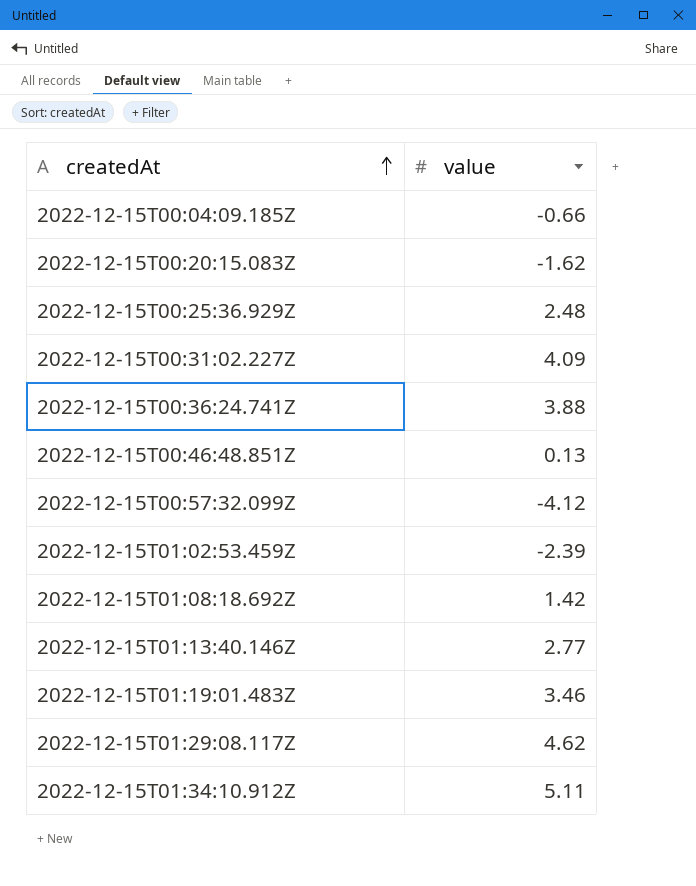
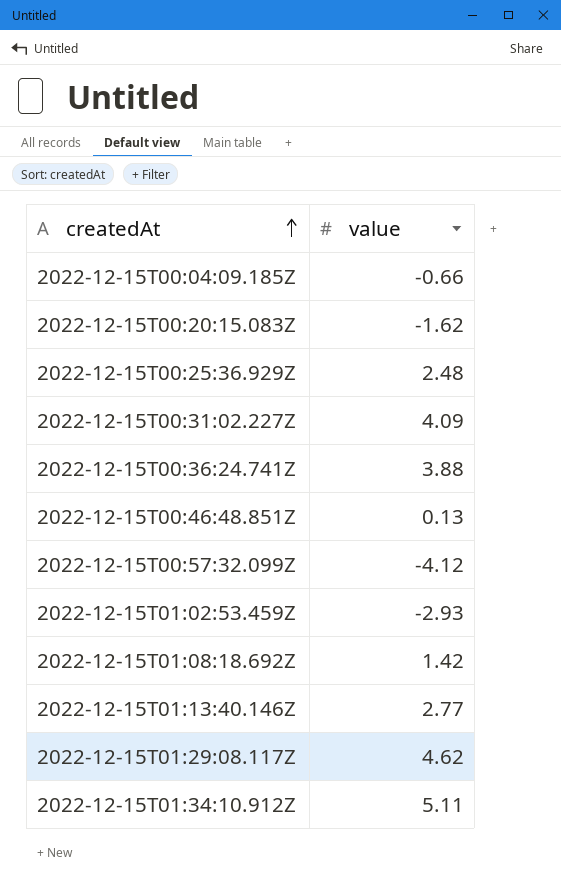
row 2022-12-15T01:19:01.483Z: 3.46 -> none
2022-12-15T01:02:53.459Z | value: -2.39 -> -2.93

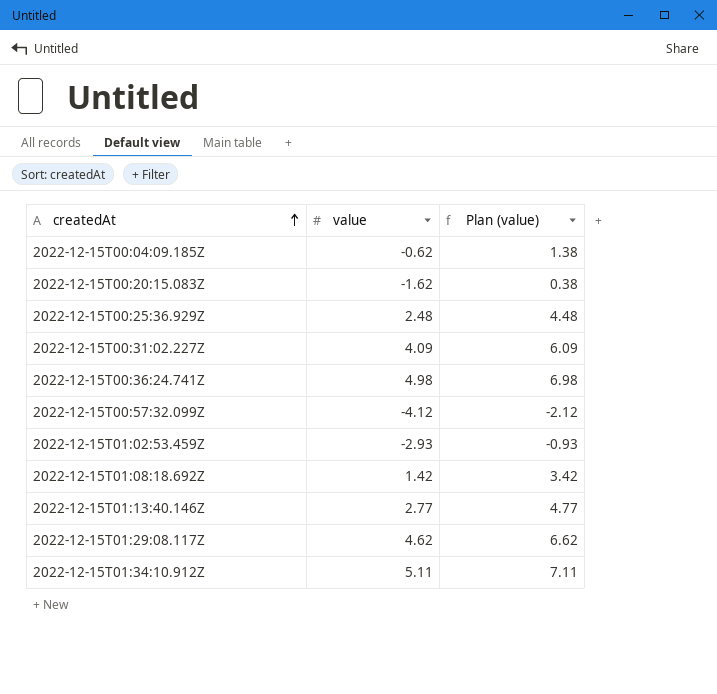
column Plan (value) | formula: none -> [value] + 2
row 2022-12-15T00:46:48.851Z: 0.13 -> none
2022-12-15T00:04:09.185Z | value: -0.66 -> -0.62
2022-12-15T00:36:24.741Z | value: 3.88 -> 4.98

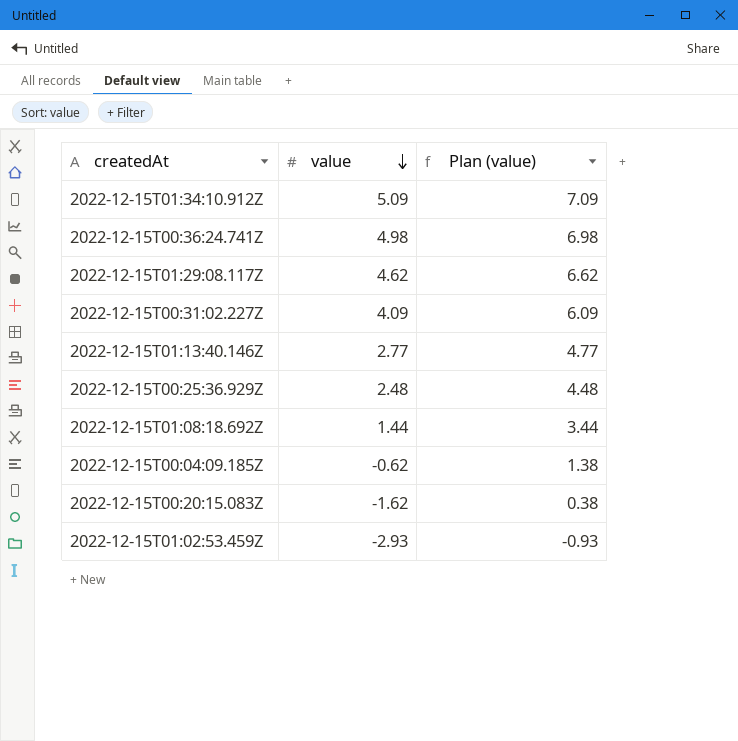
row order: createdAt ascending -> value descending
row 2022-12-15T00:57:32.099Z: -4.12 | -2.12 -> none
2022-12-15T01:34:10.912Z | value: 5.11 -> 5.09
2022-12-15T01:34:10.912Z | Plan (value): 7.11 -> 7.09
2022-12-15T01:08:18.692Z | value: 1.42 -> 1.44
2022-12-15T01:08:18.692Z | Plan (value): 3.42 -> 3.44

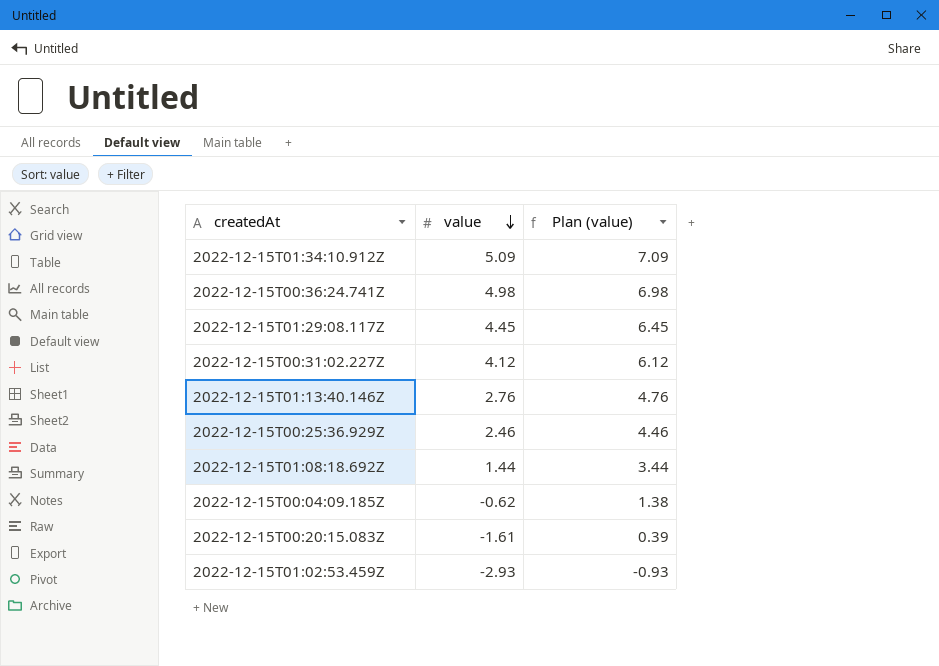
2022-12-15T01:29:08.117Z | value: 4.62 -> 4.45
2022-12-15T01:29:08.117Z | Plan (value): 6.62 -> 6.45
2022-12-15T00:31:02.227Z | value: 4.09 -> 4.12
2022-12-15T00:31:02.227Z | Plan (value): 6.09 -> 6.12
2022-12-15T01:13:40.146Z | value: 2.77 -> 2.76
2022-12-15T01:13:40.146Z | Plan (value): 4.77 -> 4.76
2022-12-15T00:25:36.929Z | value: 2.48 -> 2.46
2022-12-15T00:25:36.929Z | Plan (value): 4.48 -> 4.46
2022-12-15T00:20:15.083Z | value: -1.62 -> -1.61
2022-12-15T00:20:15.083Z | Plan (value): 0.38 -> 0.39

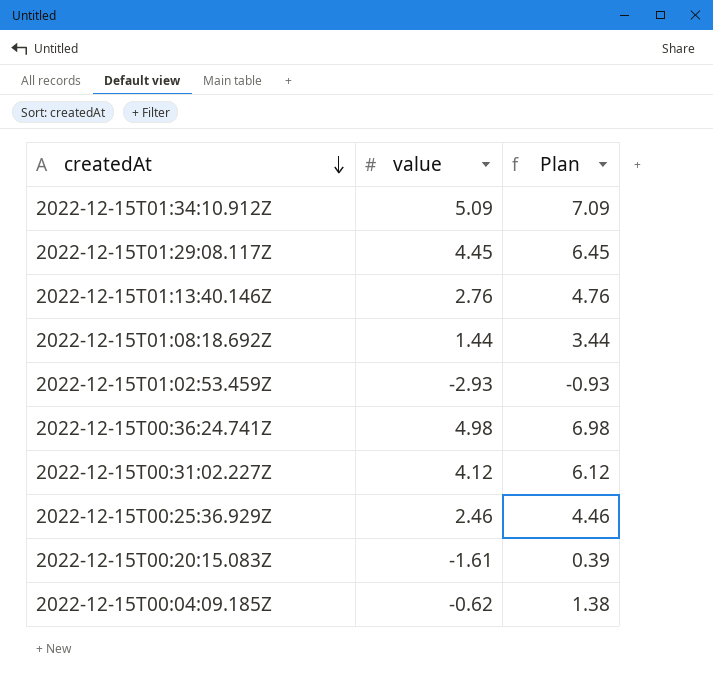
row order: value descending -> createdAt descending
column name: Plan (value) -> Plan

